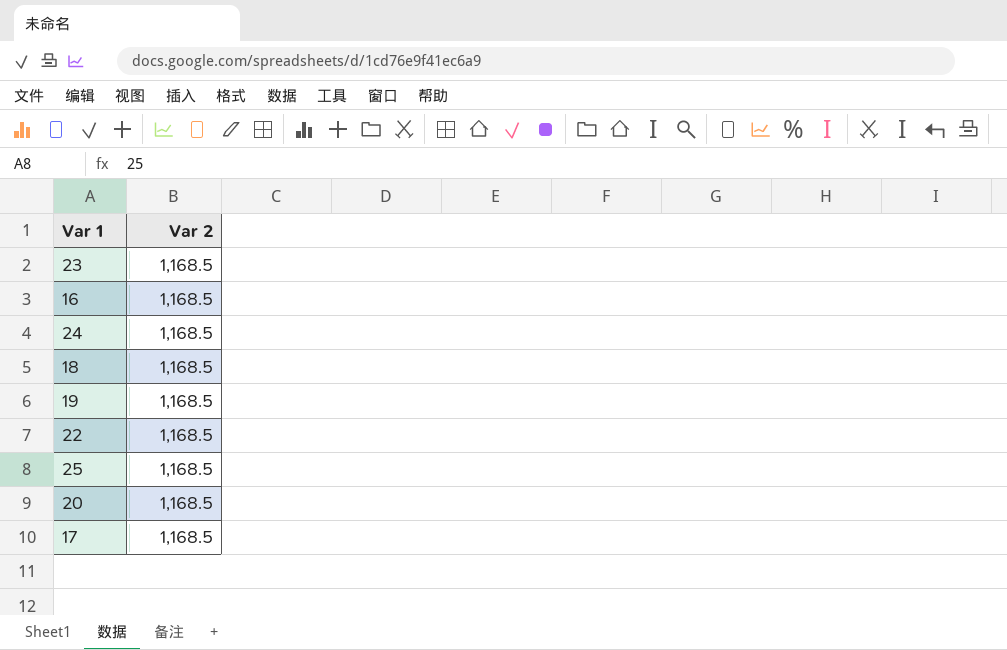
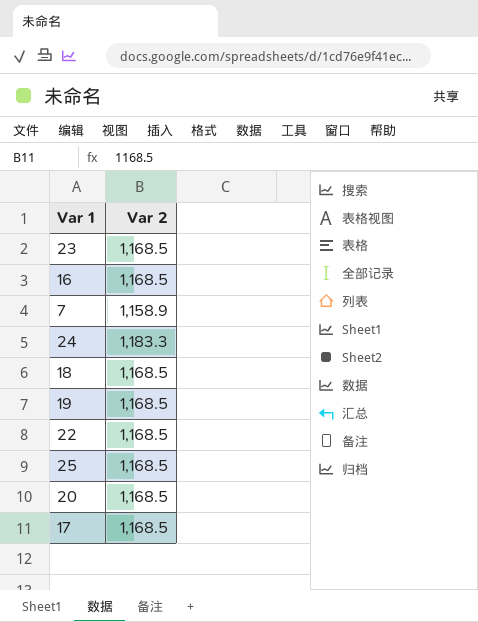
row 7: none -> 1,158.9
24 | Var 2: 1,168.5 -> 1,183.3

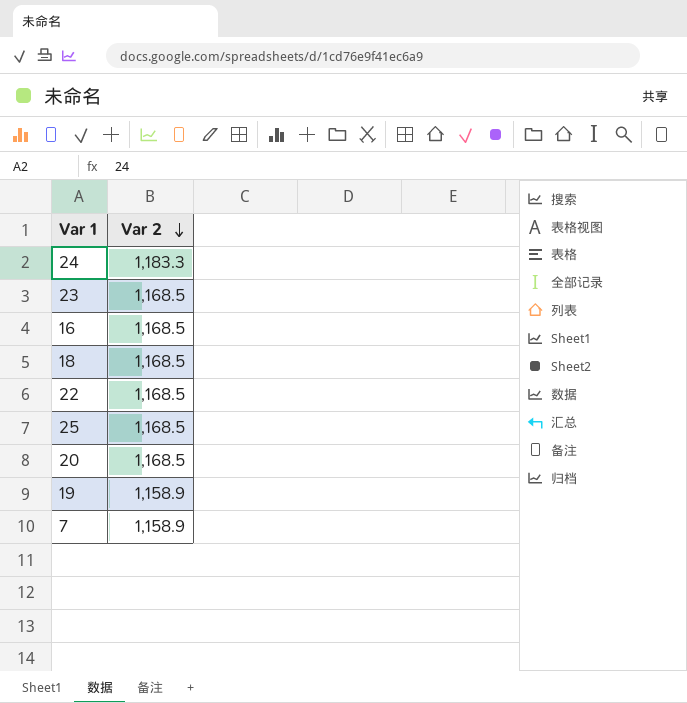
row order: none -> Var 2 descending
row 17: 1,168.5 -> none
19 | Var 2: 1,168.5 -> 1,158.9

